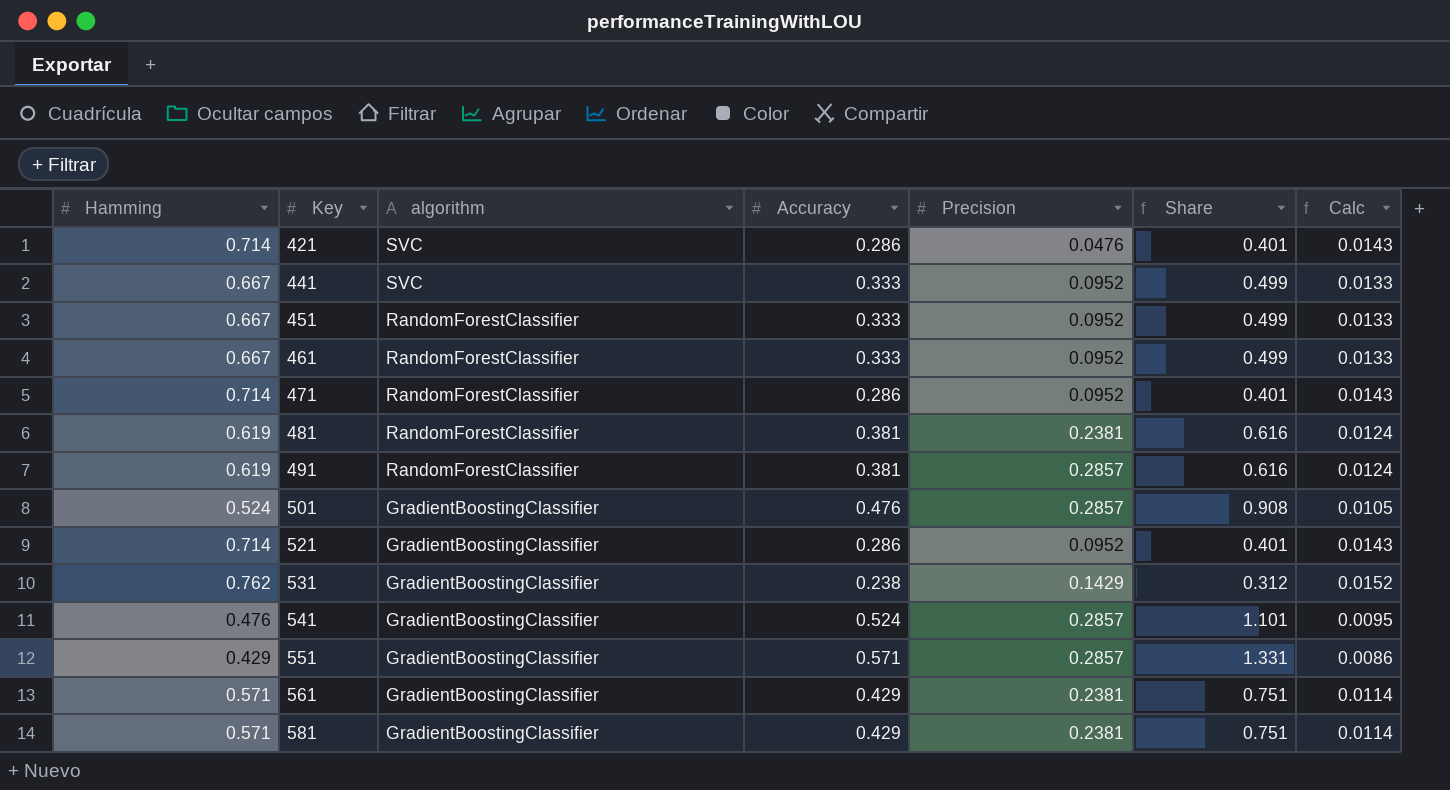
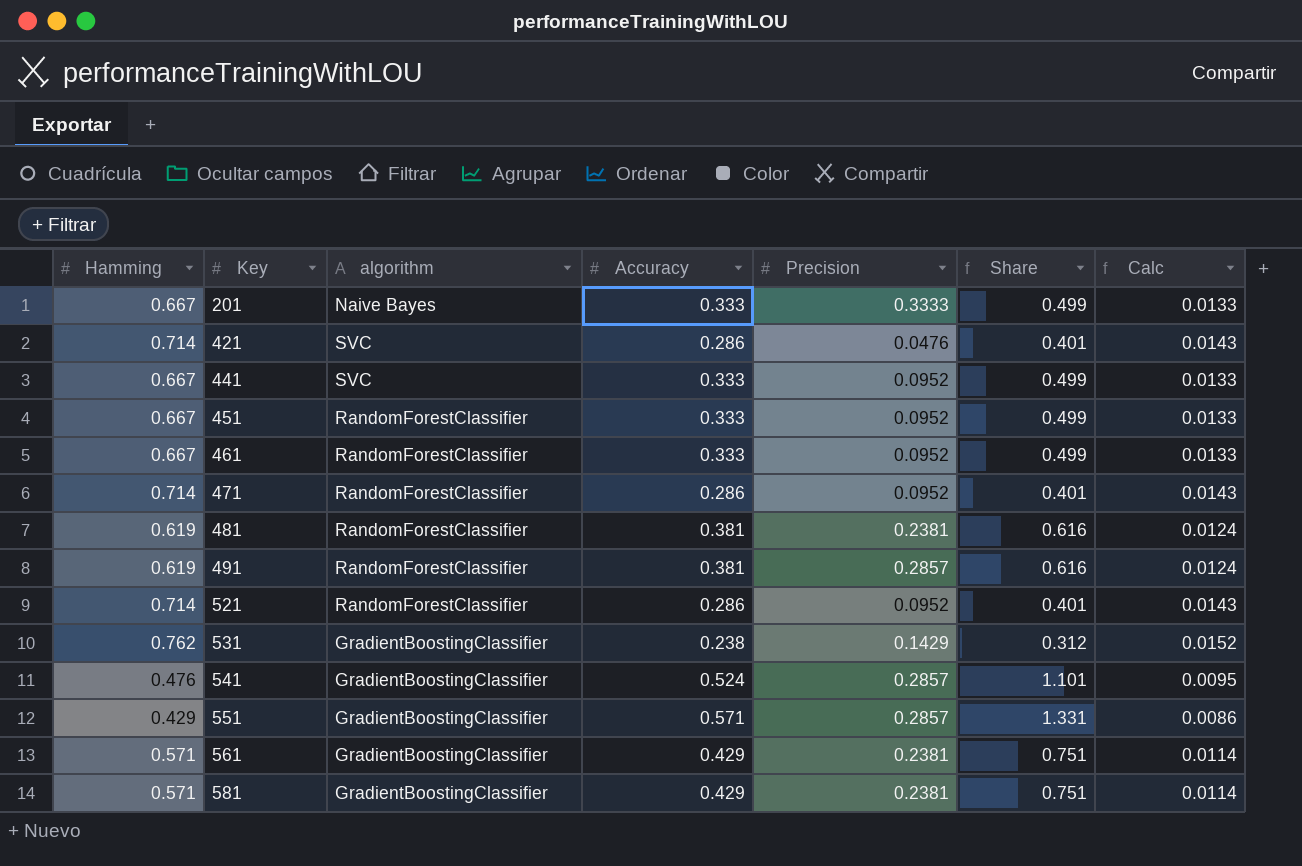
row 501: 0.524 | GradientBoostingClassifier | 0.476 | 0.2857 | 0.908 | 0.0105 -> none
row 201: none -> 0.667 | Naive Bayes | 0.333 | 0.3333 | 0.499 | 0.0133
521 | algorithm: GradientBoostingClassifier -> RandomForestClassifier

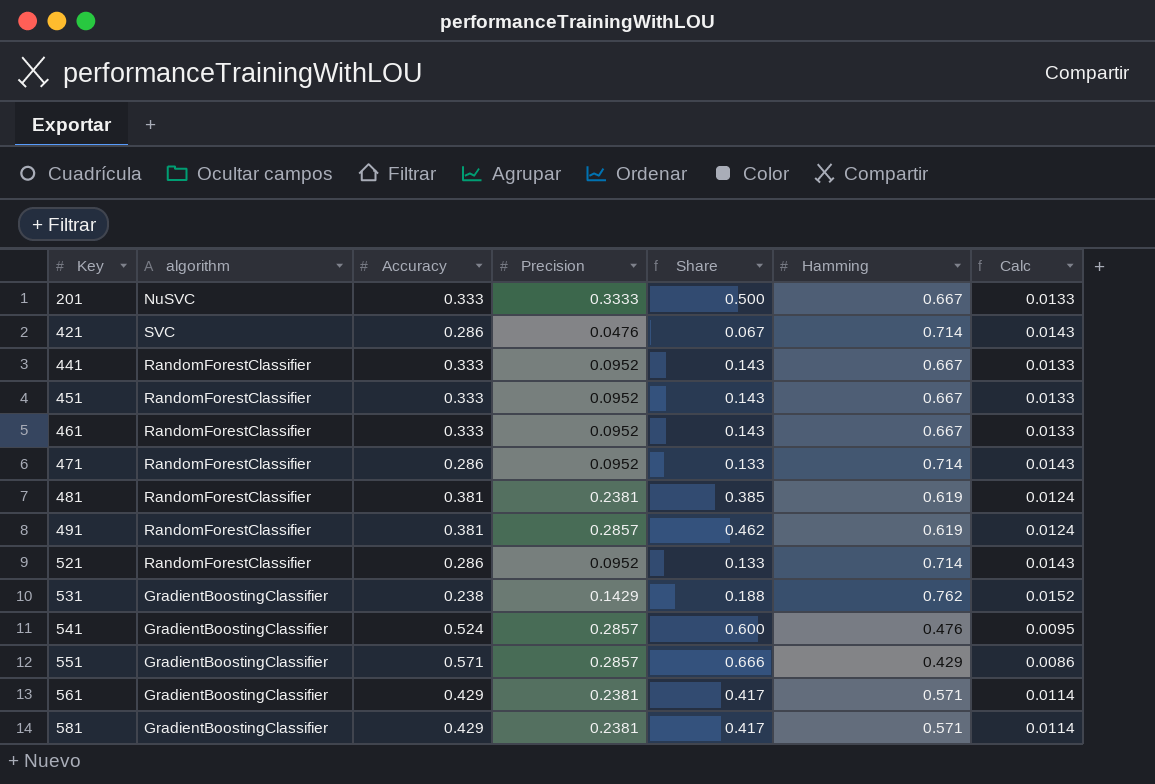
column Share | formula: [Accuracy] / [Hamming] -> [Precision] / [Hamming]
column Hamming | position: 1 -> 6
201 | algorithm: Naive Bayes -> NuSVC
441 | algorithm: SVC -> RandomForestClassifier

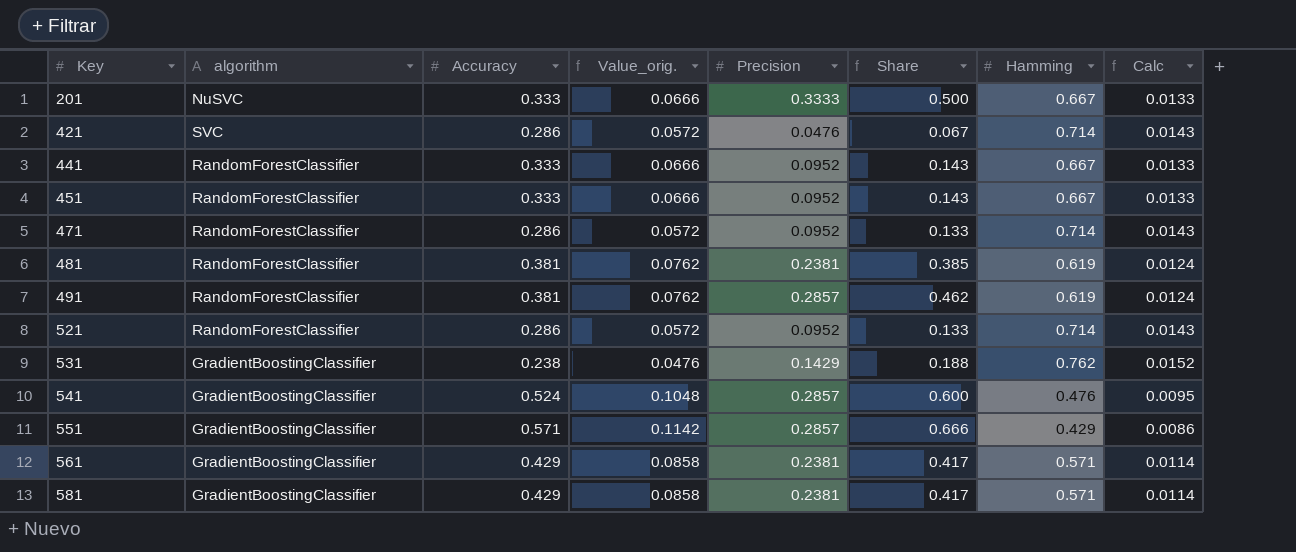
column Value_orig. | formula: none -> [Accuracy] * 0.2
row 461: RandomForestClassifier | 0.333 | 0.0952 | 0.143 | 0.667 | 0.0133 -> none

